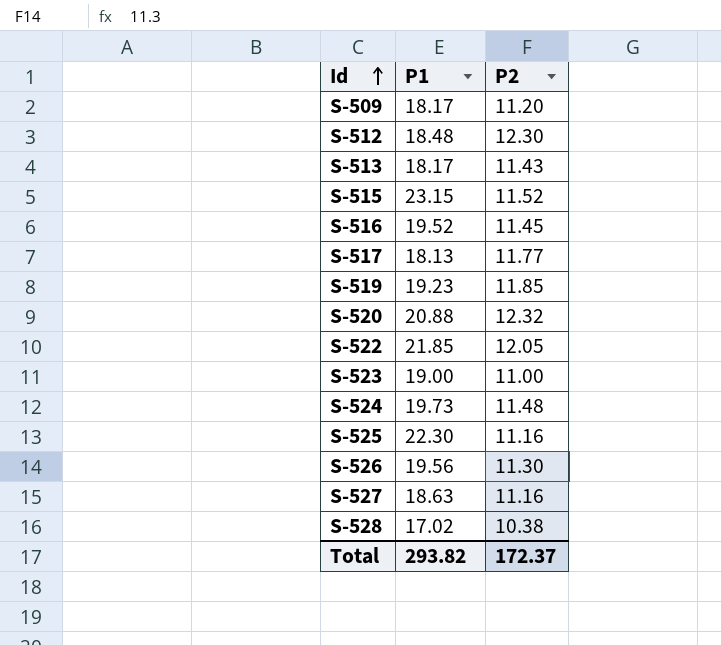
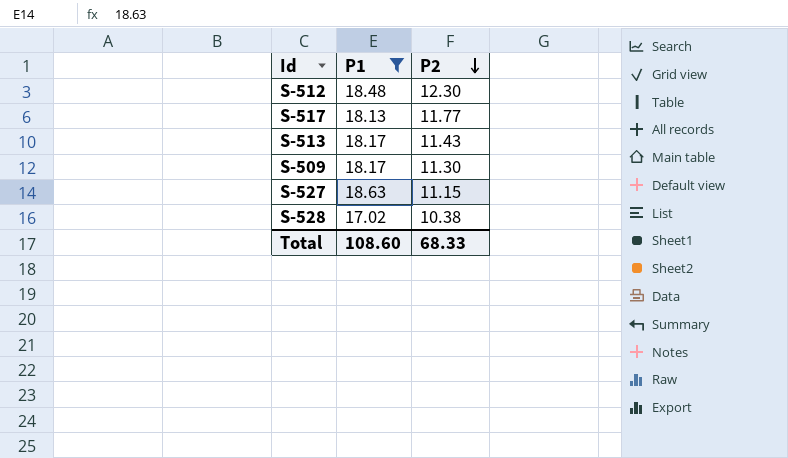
filter: none -> P1 <= 18.63
row order: Id ascending -> P2 descending
S-509 | P2: 11.20 -> 11.30
S-527 | P2: 11.16 -> 11.15
Total | P1: 293.82 -> 108.60
Total | P2: 172.37 -> 68.33

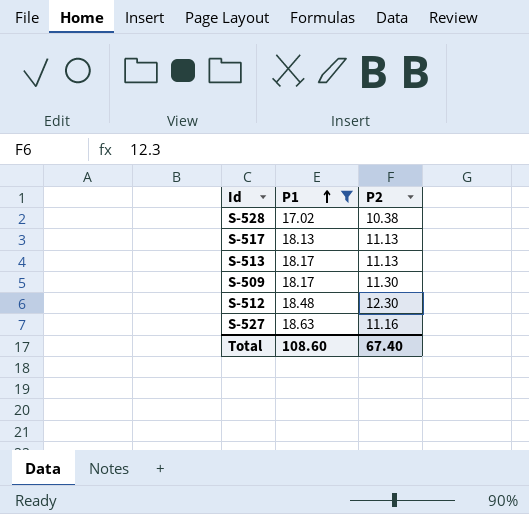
row order: P2 descending -> P1 ascending
S-517 | P2: 11.77 -> 11.13
S-513 | P2: 11.43 -> 11.13
S-527 | P2: 11.15 -> 11.16
Total | P2: 68.33 -> 67.40

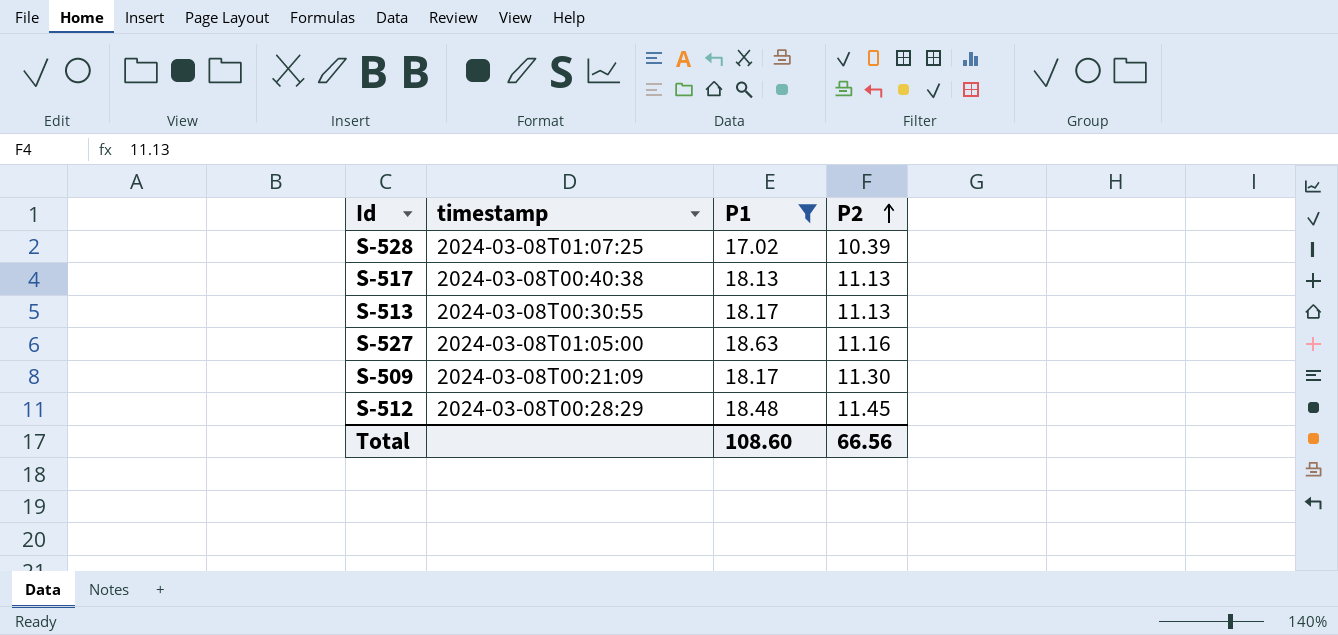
row order: P1 ascending -> P2 ascending
column timestamp | position: none -> 2
S-528 | P2: 10.38 -> 10.39
S-512 | P2: 12.30 -> 11.45
Total | P2: 67.40 -> 66.56

